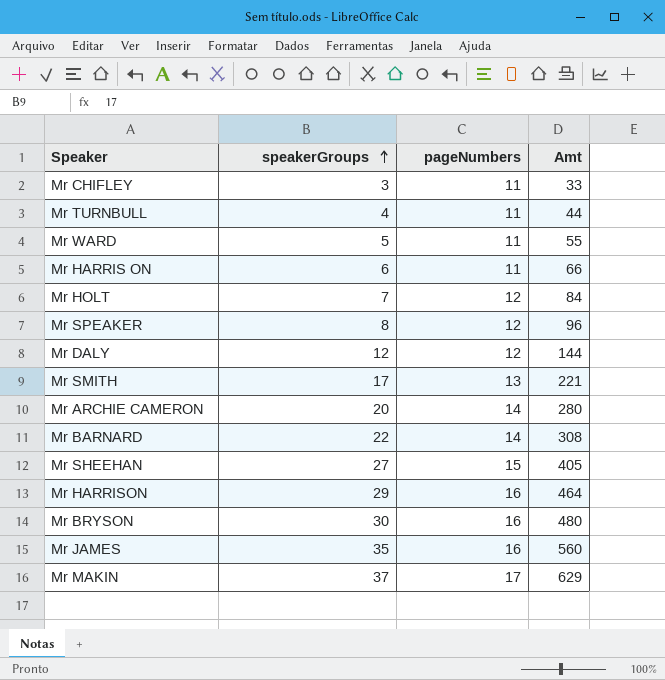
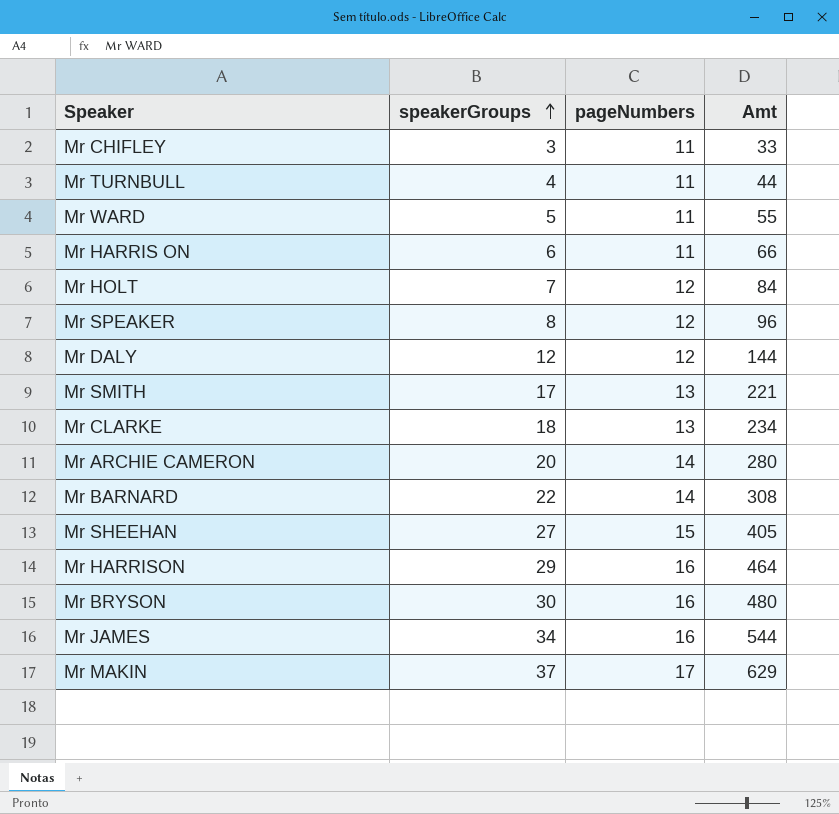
row Mr CLARKE: none -> 18 | 13 | 234
Mr JAMES | speakerGroups: 35 -> 34
Mr JAMES | Amt: 560 -> 544

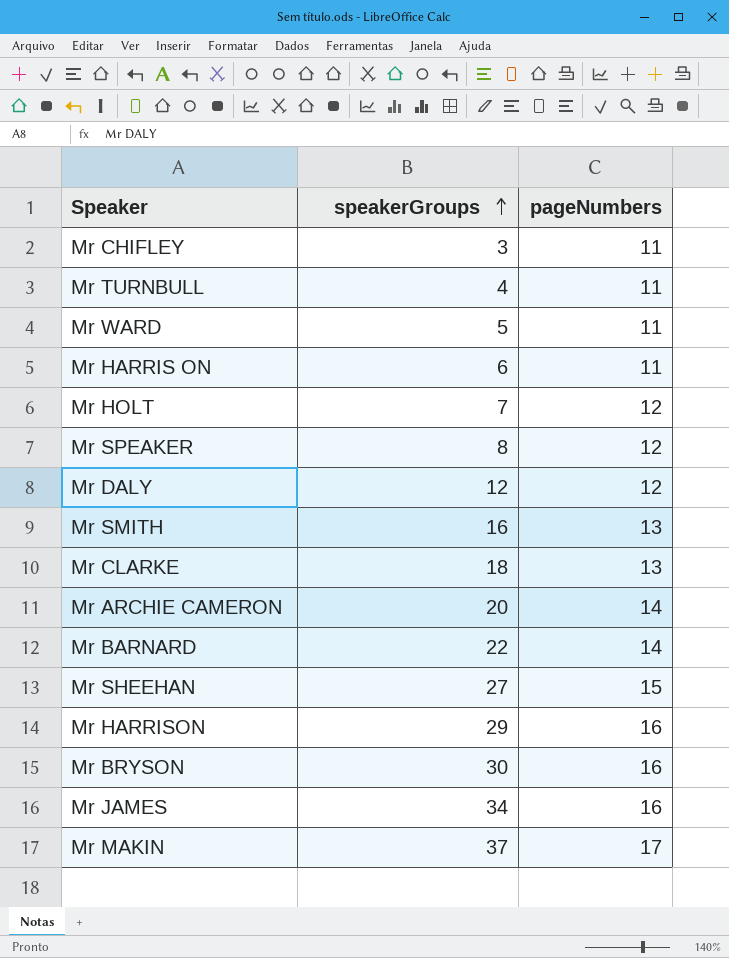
column Amt | formula: [speakerGroups] * [pageNumbers] -> none
Mr SMITH | speakerGroups: 17 -> 16

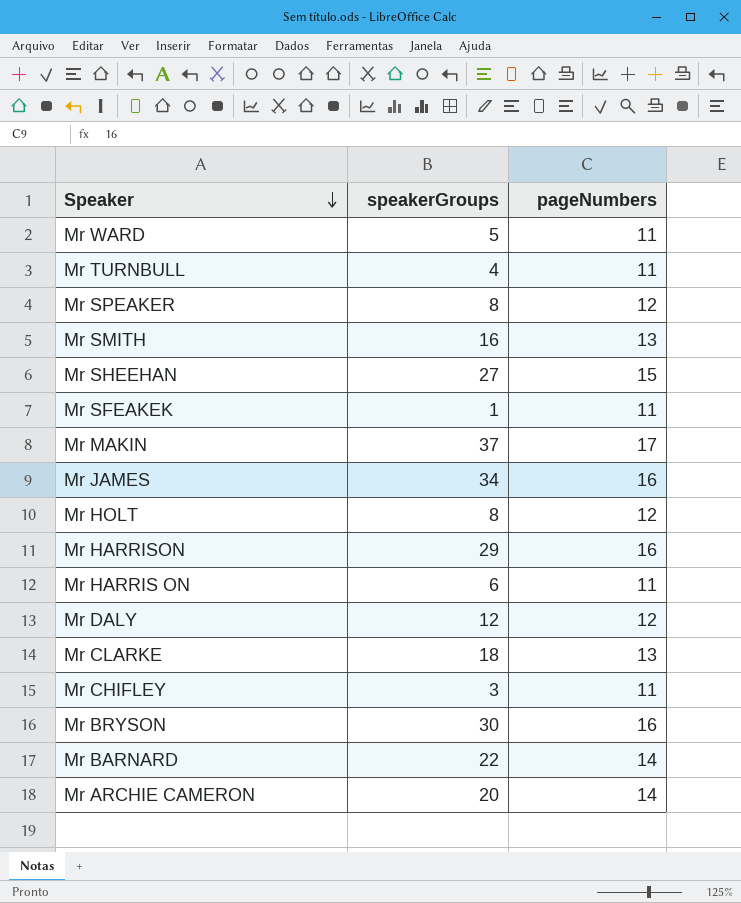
row order: speakerGroups ascending -> Speaker descending
row Mr SFEAKEK: none -> 1 | 11
Mr HOLT | speakerGroups: 7 -> 8

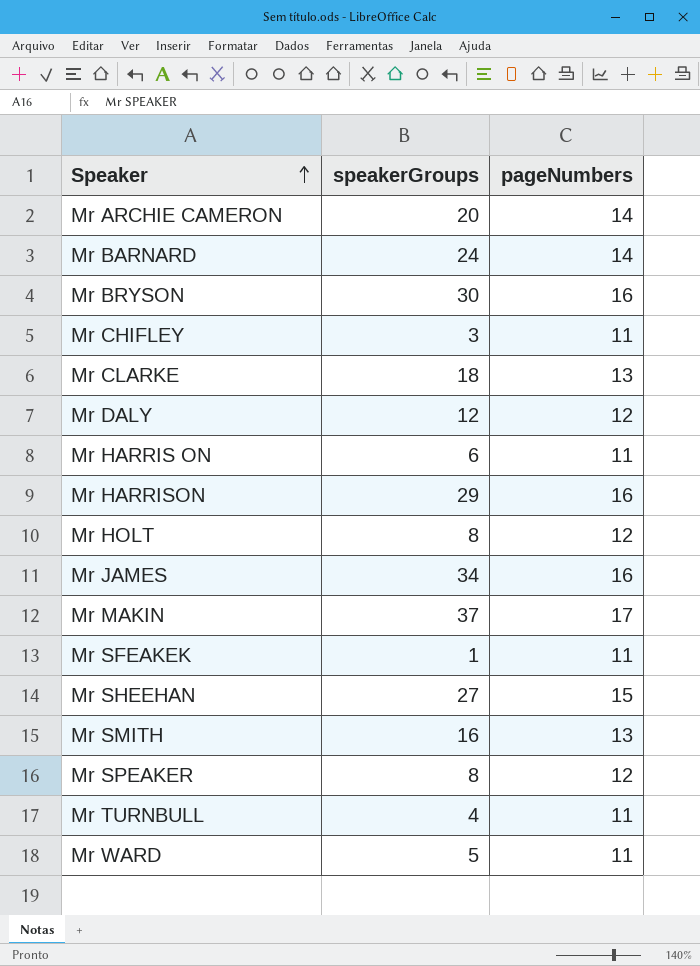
row order: Speaker descending -> Speaker ascending
Mr BARNARD | speakerGroups: 22 -> 24

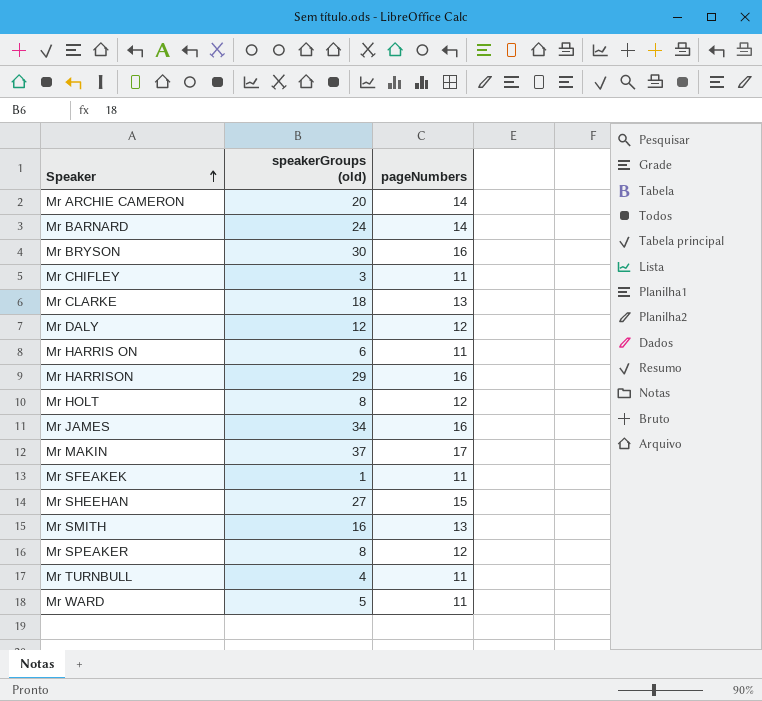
column name: speakerGroups -> speakerGroups (old)

